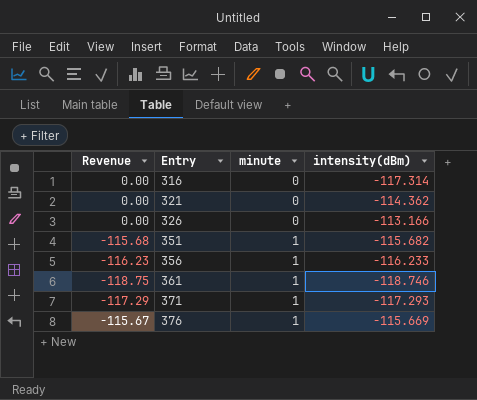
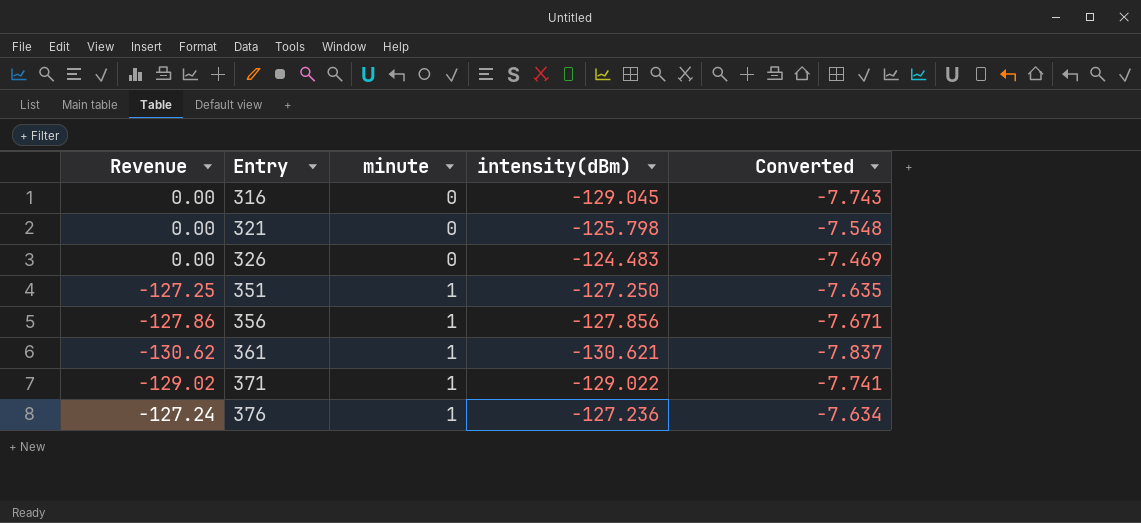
column Converted | formula: none -> [intensity(dBm)] * 0.06
316 | intensity(dBm): -117.314 -> -129.045
321 | intensity(dBm): -114.362 -> -125.798
326 | intensity(dBm): -113.166 -> -124.483
351 | Revenue: -115.68 -> -127.25
351 | intensity(dBm): -115.682 -> -127.250
356 | Revenue: -116.23 -> -127.86
356 | intensity(dBm): -116.233 -> -127.856
361 | Revenue: -118.75 -> -130.62
361 | intensity(dBm): -118.746 -> -130.621
371 | Revenue: -117.29 -> -129.02
371 | intensity(dBm): -117.293 -> -129.022
376 | Revenue: -115.67 -> -127.24
376 | intensity(dBm): -115.669 -> -127.236

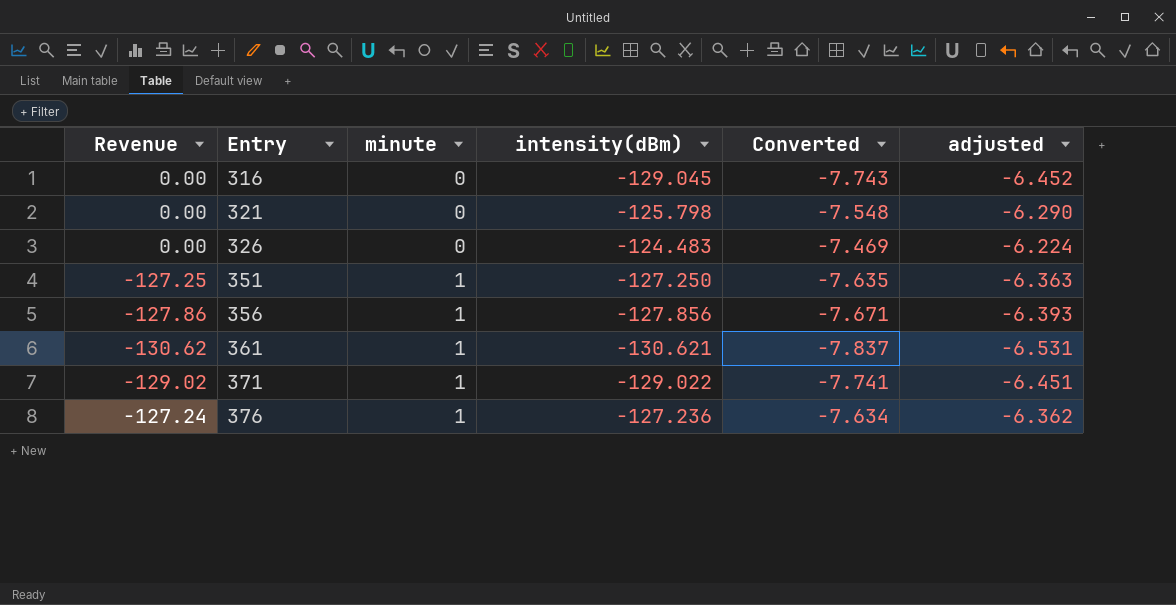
column adjusted | formula: none -> [intensity(dBm)] * 0.05

